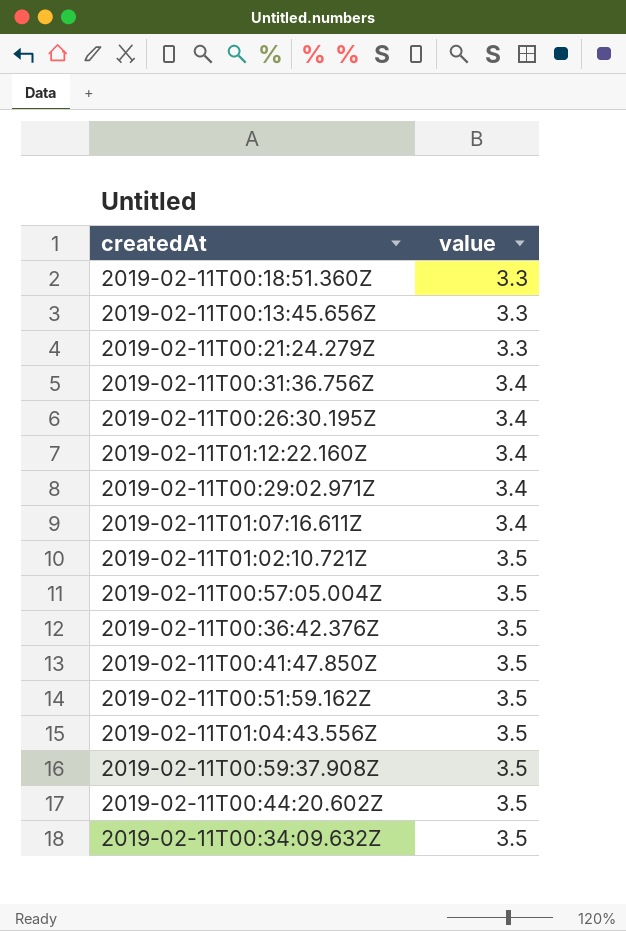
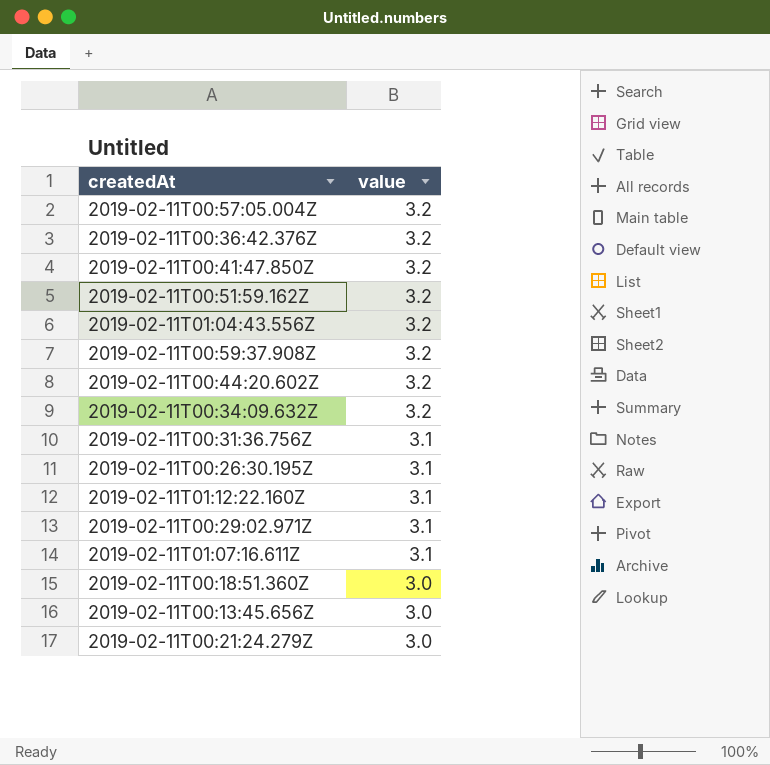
row order: value ascending -> value descending
row 2019-02-11T01:02:10.721Z: 3.5 -> none
2019-02-11T00:57:05.004Z | value: 3.5 -> 3.2
2019-02-11T00:36:42.376Z | value: 3.5 -> 3.2
2019-02-11T00:41:47.850Z | value: 3.5 -> 3.2
2019-02-11T00:51:59.162Z | value: 3.5 -> 3.2
2019-02-11T01:04:43.556Z | value: 3.5 -> 3.2
2019-02-11T00:59:37.908Z | value: 3.5 -> 3.2
2019-02-11T00:44:20.602Z | value: 3.5 -> 3.2
2019-02-11T00:34:09.632Z | value: 3.5 -> 3.2
2019-02-11T00:31:36.756Z | value: 3.4 -> 3.1
2019-02-11T00:26:30.195Z | value: 3.4 -> 3.1
2019-02-11T01:12:22.160Z | value: 3.4 -> 3.1
2019-02-11T00:29:02.971Z | value: 3.4 -> 3.1
2019-02-11T01:07:16.611Z | value: 3.4 -> 3.1
2019-02-11T00:18:51.360Z | value: 3.3 -> 3.0
2019-02-11T00:13:45.656Z | value: 3.3 -> 3.0
2019-02-11T00:21:24.279Z | value: 3.3 -> 3.0

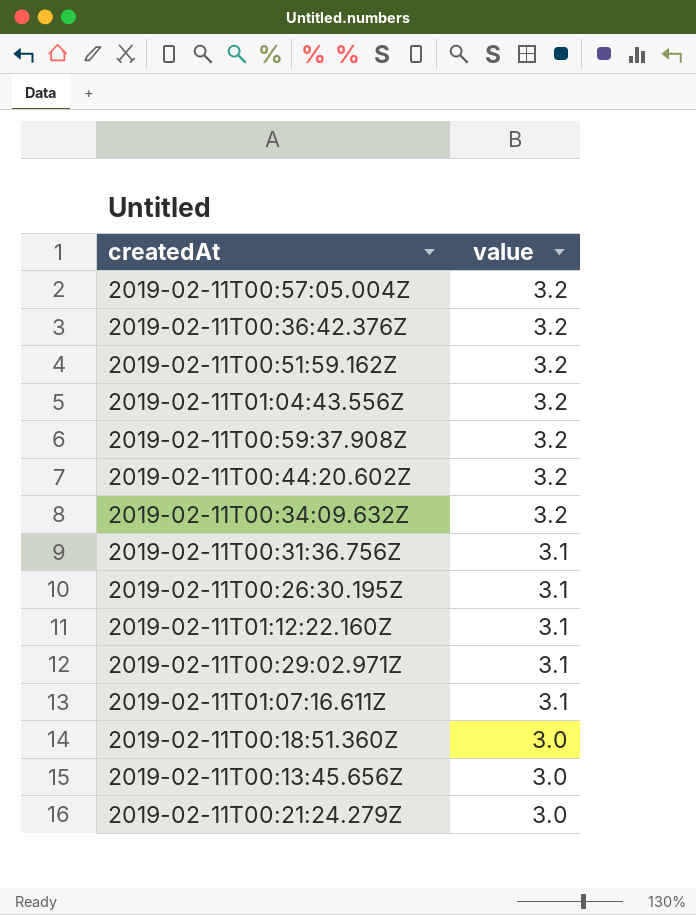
row 2019-02-11T00:41:47.850Z: 3.2 -> none

